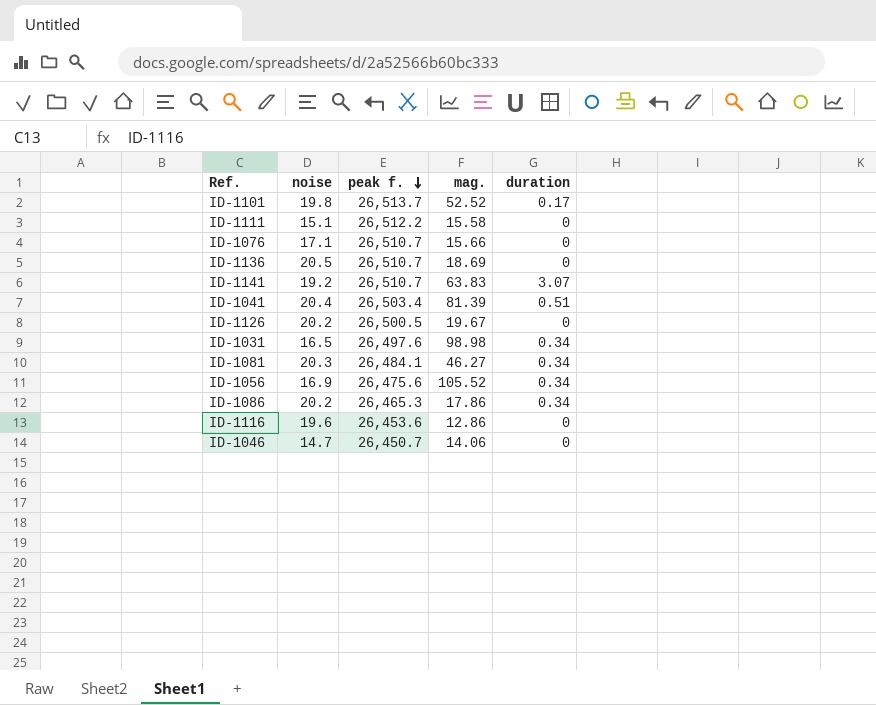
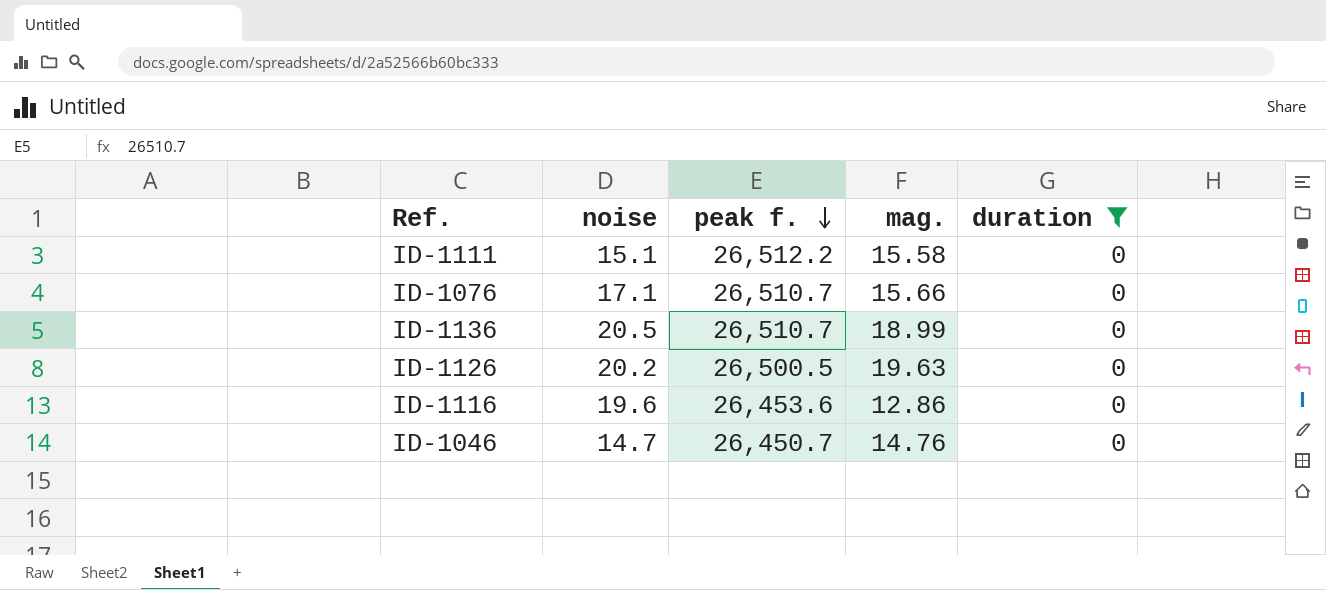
filter: none -> duration = 0
ID-1136 | mag.: 18.69 -> 18.99
ID-1126 | mag.: 19.67 -> 19.63
ID-1046 | mag.: 14.06 -> 14.76

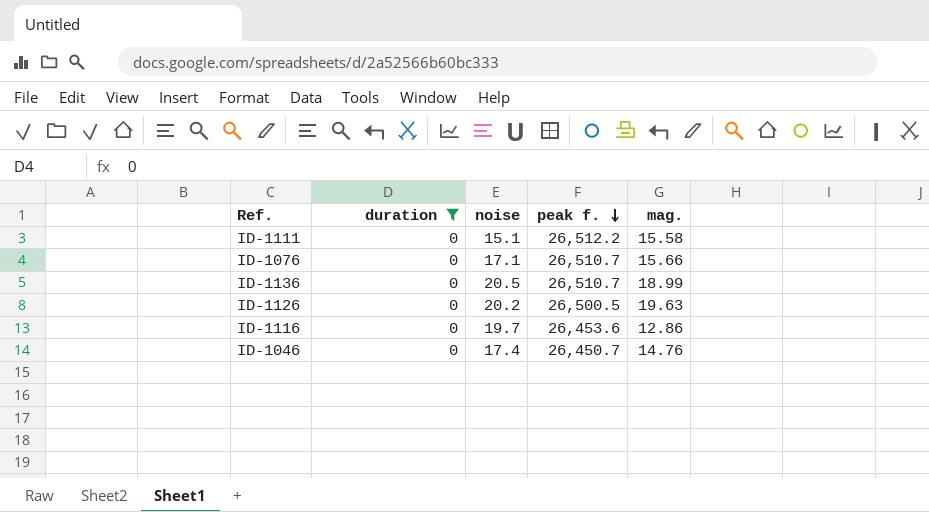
column duration | position: 5 -> 2
ID-1116 | noise: 19.6 -> 19.7
ID-1046 | noise: 14.7 -> 17.4

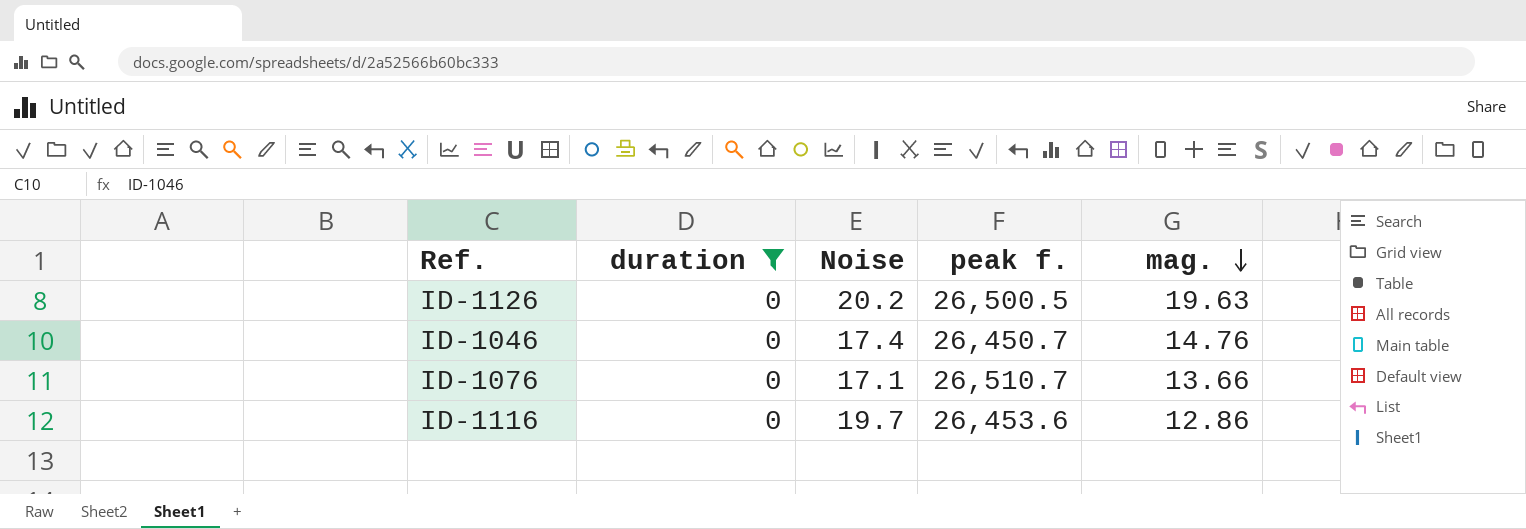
row order: peak f. descending -> mag. descending
column name: noise -> Noise
row ID-1111: 0 | 15.1 | 26,512.2 | 15.58 -> none
row ID-1136: 0 | 20.5 | 26,510.7 | 18.99 -> none
ID-1076 | mag.: 15.66 -> 13.66

